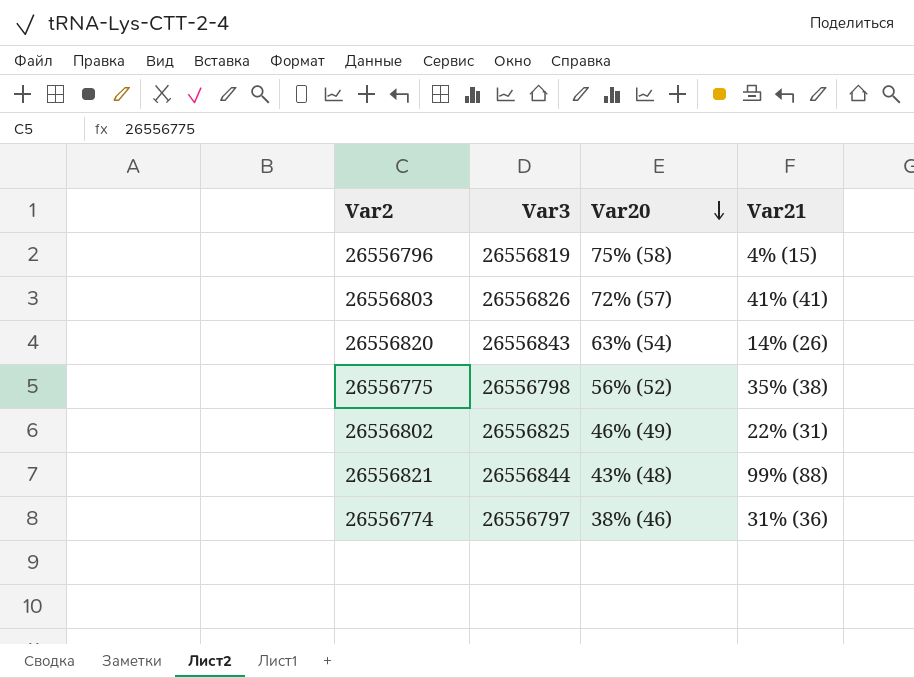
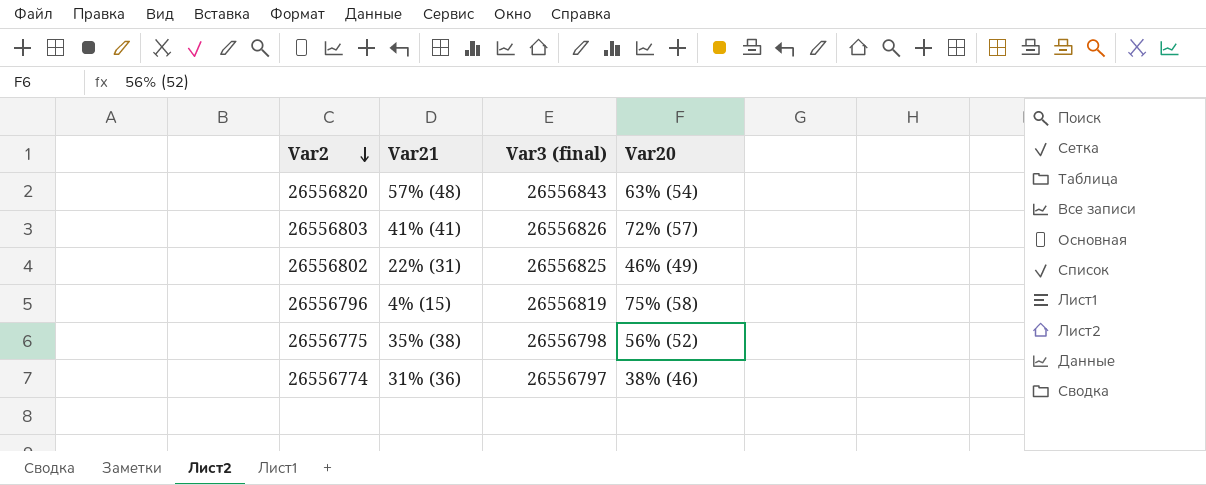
row order: Var20 descending -> Var2 descending
column Var21 | position: 4 -> 2
column name: Var3 -> Var3 (final)
row 26556821: 26556844 | 43% (48) | 99% (88) -> none
26556820 | Var21: 14% (26) -> 57% (48)

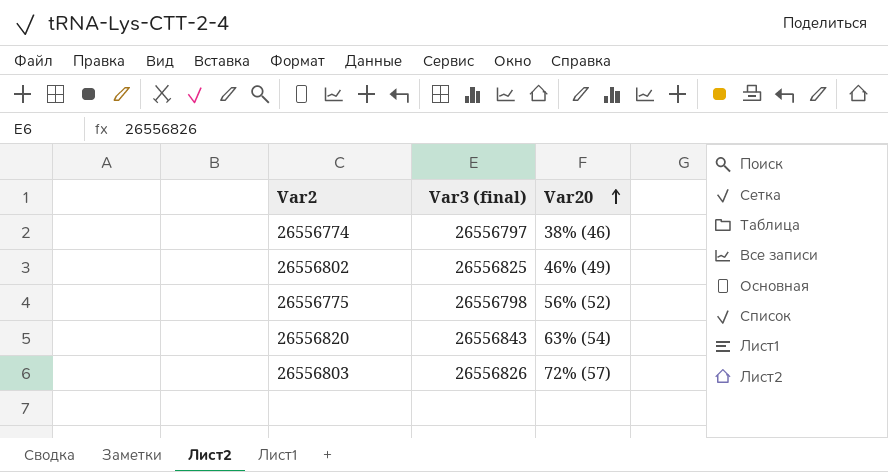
row order: Var2 descending -> Var20 ascending
column Var21 | position: 2 -> none
row 26556796: 4% (15) | 26556819 | 75% (58) -> none

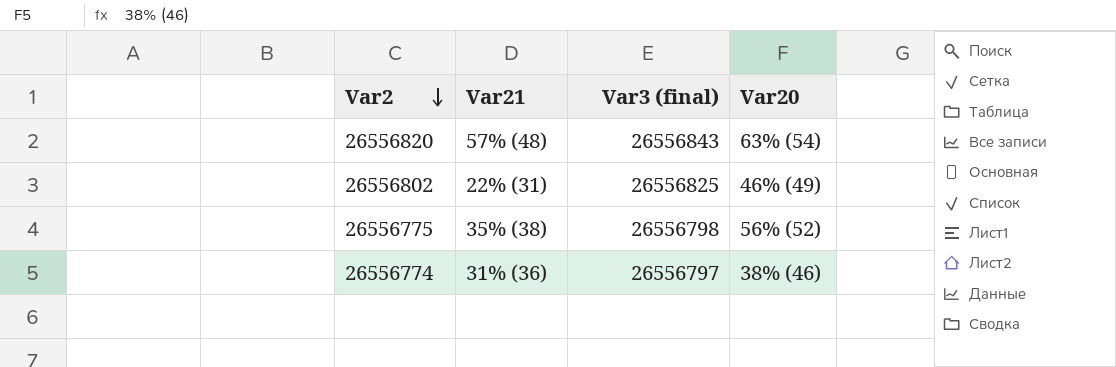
row order: Var20 ascending -> Var2 descending
column Var21 | position: none -> 2
row 26556803: 26556826 | 72% (57) -> none

